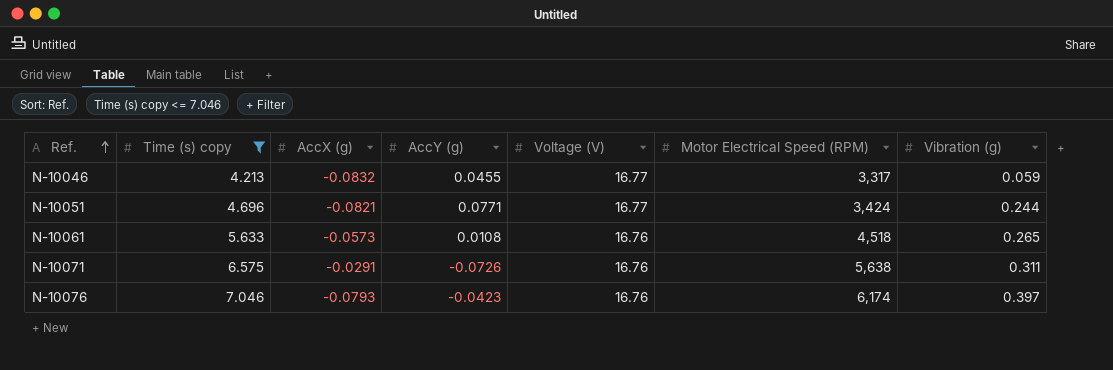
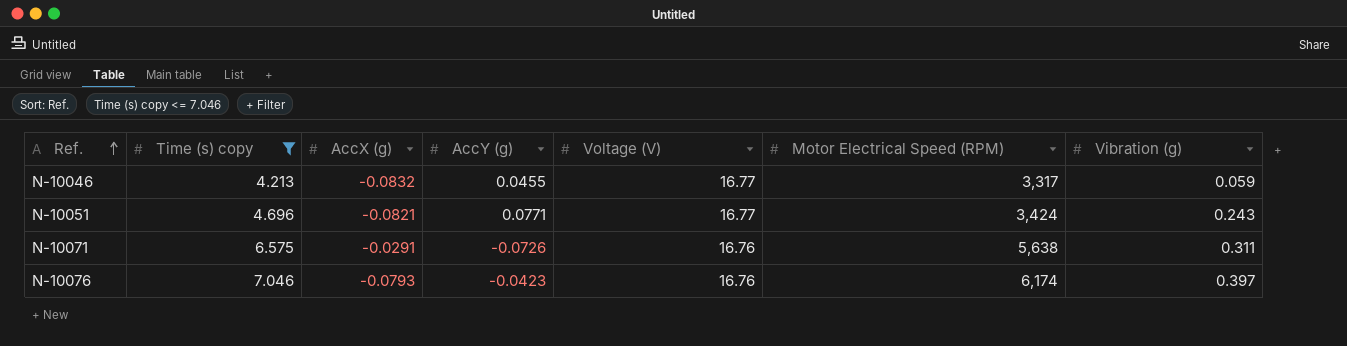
row N-10061: 5.633 | -0.0573 | 0.0108 | 16.76 | 4,518 | 0.265 -> none
N-10051 | Vibration (g): 0.244 -> 0.243

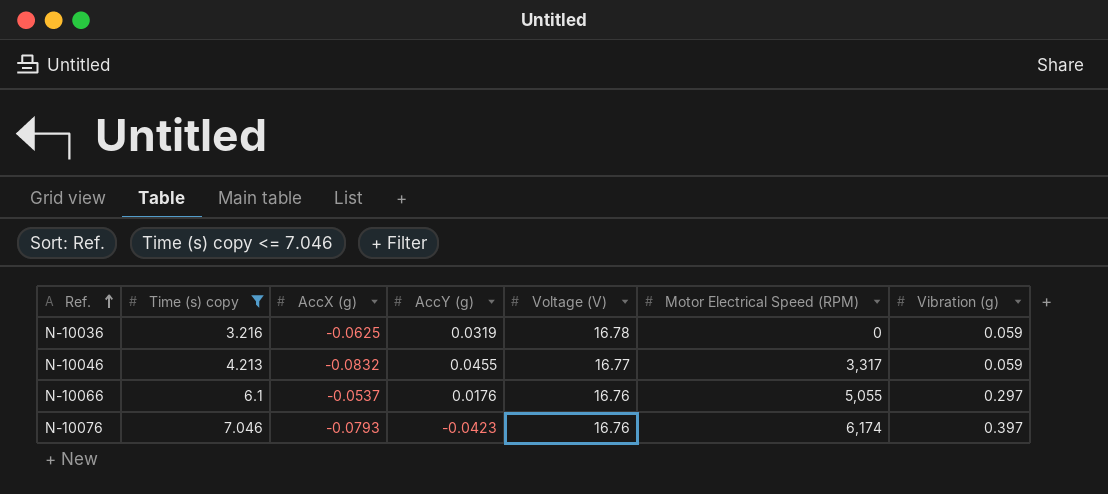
row N-10051: 4.696 | -0.0821 | 0.0771 | 16.77 | 3,424 | 0.243 -> none
row N-10071: 6.575 | -0.0291 | -0.0726 | 16.76 | 5,638 | 0.311 -> none
row N-10036: none -> 3.216 | -0.0625 | 0.0319 | 16.78 | 0 | 0.059
row N-10066: none -> 6.1 | -0.0537 | 0.0176 | 16.76 | 5,055 | 0.297

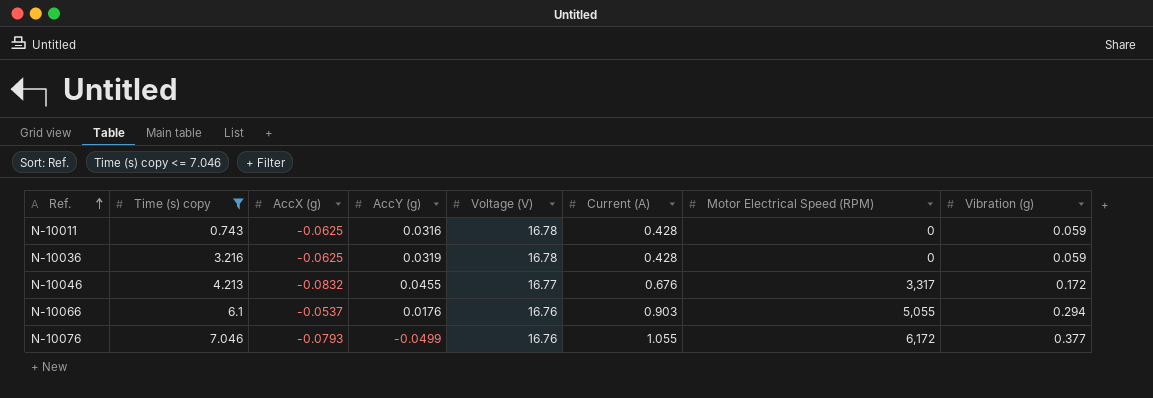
column Current (A) | position: none -> 6
row N-10011: none -> 0.743 | -0.0625 | 0.0316 | 16.78 | 0.428 | 0 | 0.059
N-10046 | Vibration (g): 0.059 -> 0.172
N-10066 | Vibration (g): 0.297 -> 0.294
N-10076 | AccY (g): -0.0423 -> -0.0499
N-10076 | Motor Electrical Speed (RPM): 6,174 -> 6,172
N-10076 | Vibration (g): 0.397 -> 0.377

